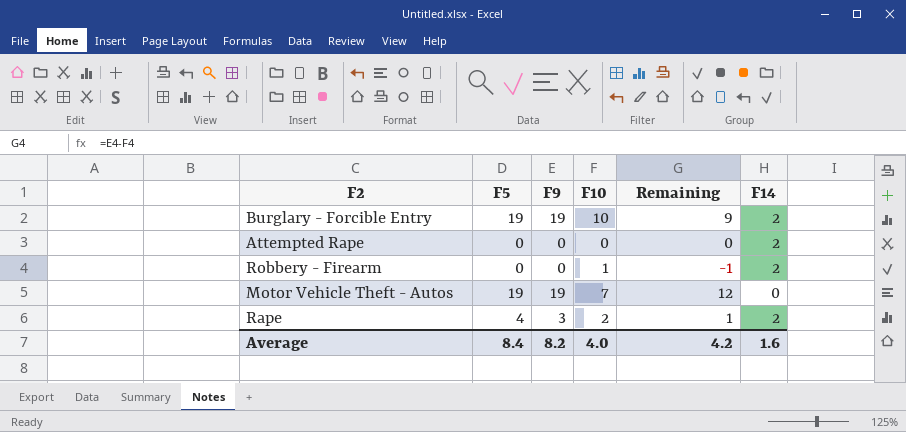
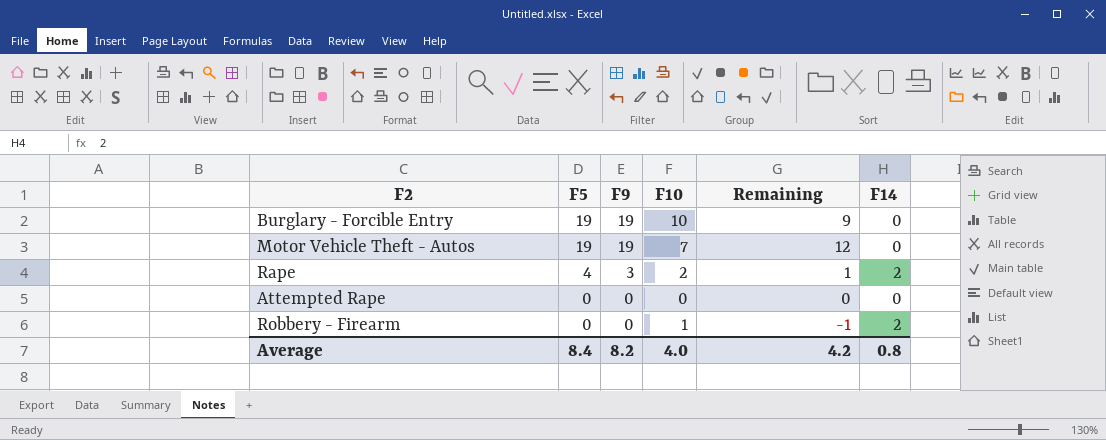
row order: none -> F5 descending
Burglary - Forcible Entry | F14: 2 -> 0
Attempted Rape | F14: 2 -> 0
Average | F14: 1.6 -> 0.8

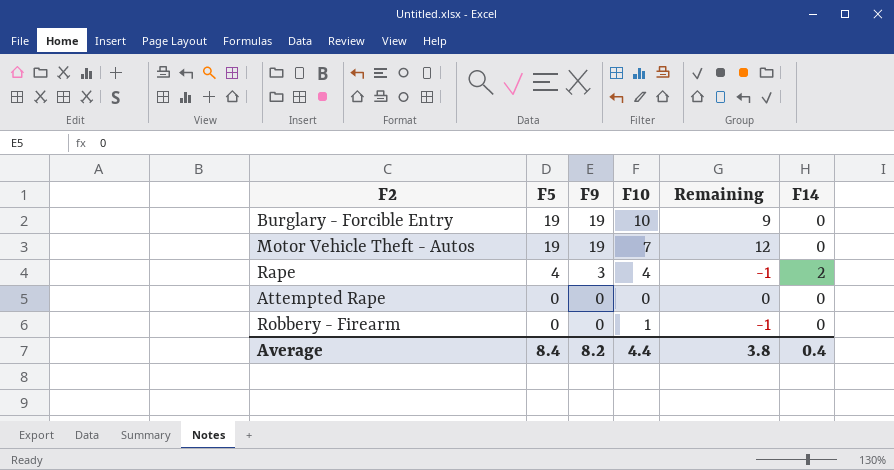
Rape | F10: 2 -> 4
Rape | Remaining: 1 -> -1
Robbery - Firearm | F14: 2 -> 0
Average | F10: 4.0 -> 4.4
Average | Remaining: 4.2 -> 3.8
Average | F14: 0.8 -> 0.4

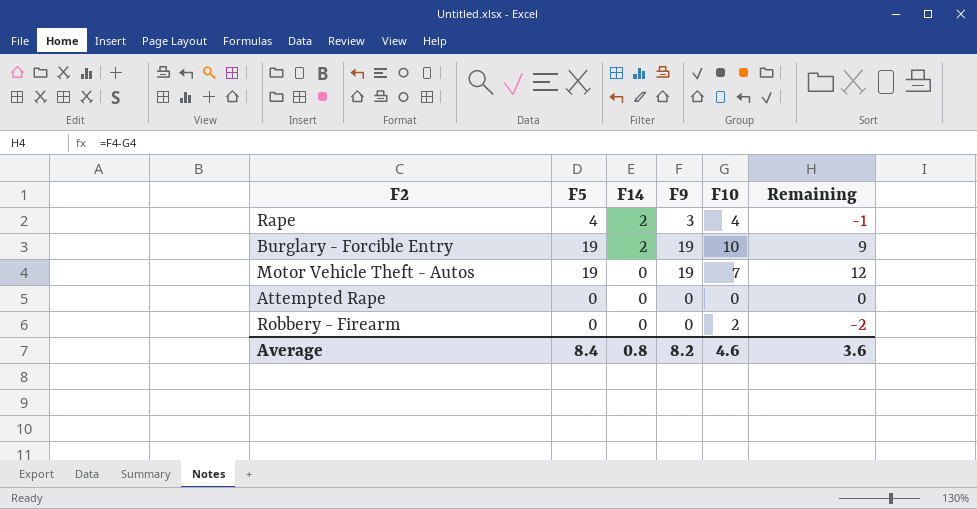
row order: F5 descending -> F14 descending
column F14 | position: 6 -> 3
Burglary - Forcible Entry | F14: 0 -> 2
Robbery - Firearm | F10: 1 -> 2
Robbery - Firearm | Remaining: -1 -> -2
Average | F14: 0.4 -> 0.8
Average | F10: 4.4 -> 4.6
Average | Remaining: 3.8 -> 3.6

